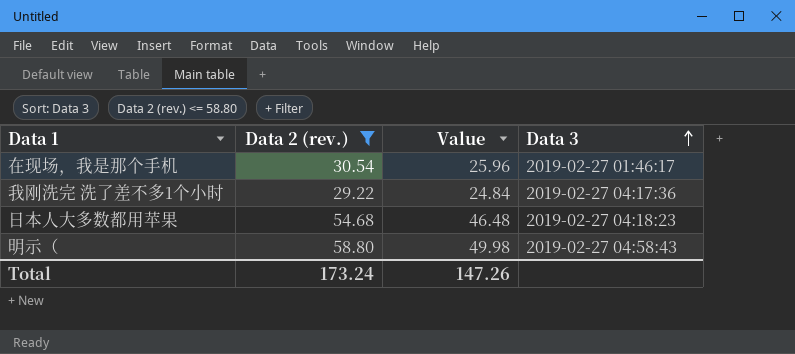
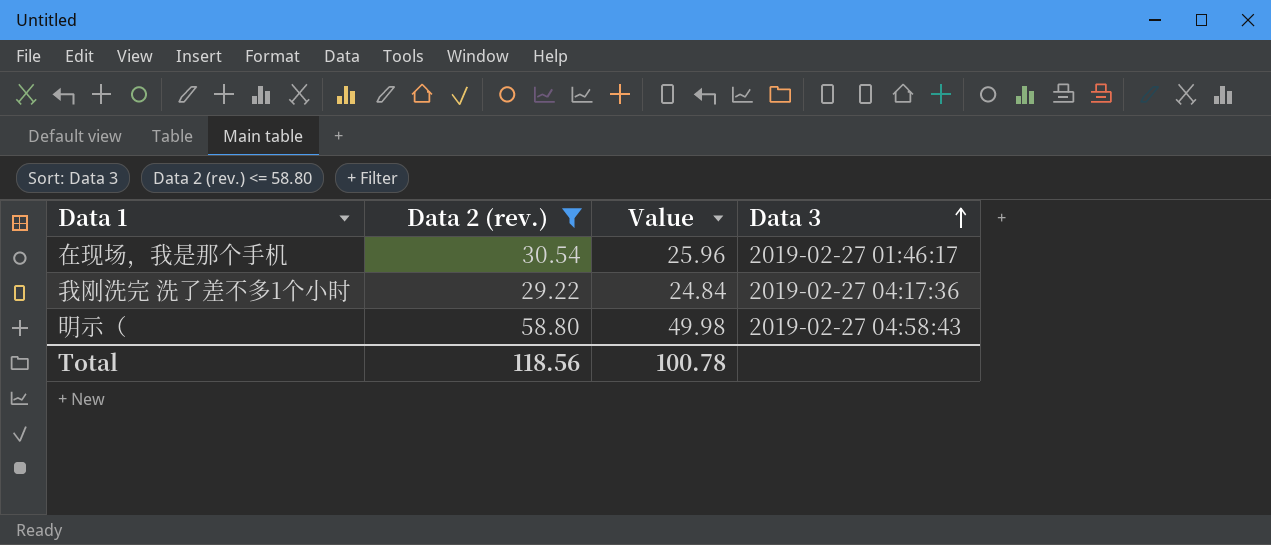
row 日本人大多数都用苹果: 54.68 | 46.48 | 2019-02-27 04:18:23 -> none
Total | Data 2 (rev.): 173.24 -> 118.56
Total | Value: 147.26 -> 100.78

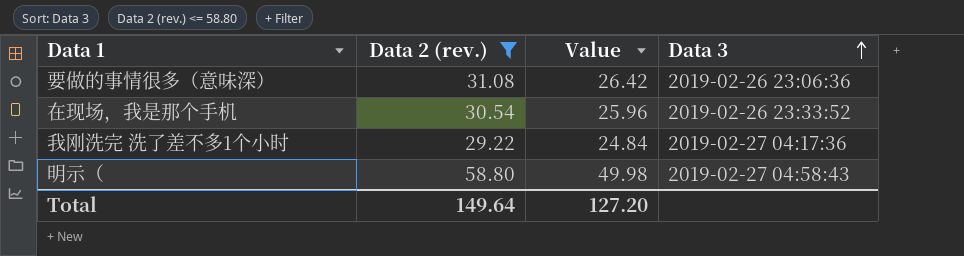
row 要做的事情很多（意味深）: none -> 31.08 | 26.42 | 2019-02-26 23:06:36
在现场，我是那个手机 | Data 3: 2019-02-27 01:46:17 -> 2019-02-26 23:33:52
Total | Data 2 (rev.): 118.56 -> 149.64
Total | Value: 100.78 -> 127.20

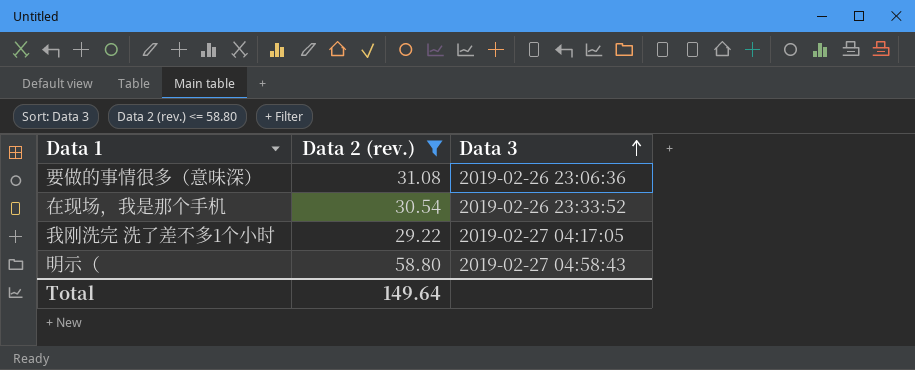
column Value | formula: [Data 2 (rev.)] * 0.85 -> none
我刚洗完 洗了差不多1个小时 | Data 3: 2019-02-27 04:17:36 -> 2019-02-27 04:17:05

